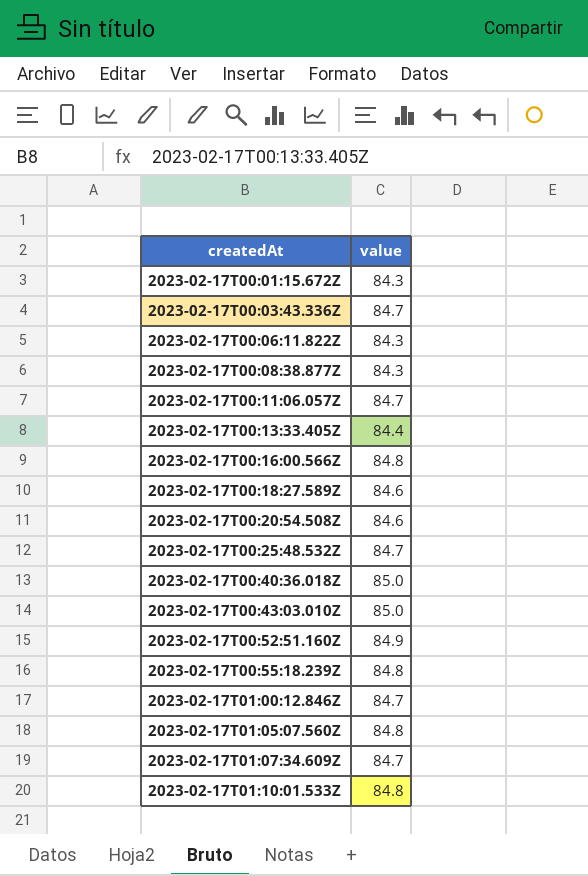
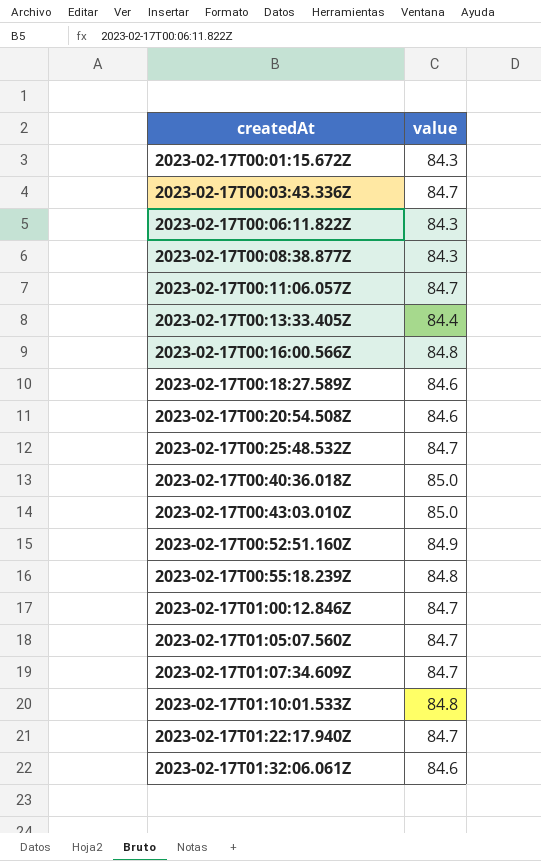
2023-02-17T01:05:07.560Z | value: 84.8 -> 84.7
row 2023-02-17T01:22:17.940Z: none -> 84.7
row 2023-02-17T01:32:06.061Z: none -> 84.6

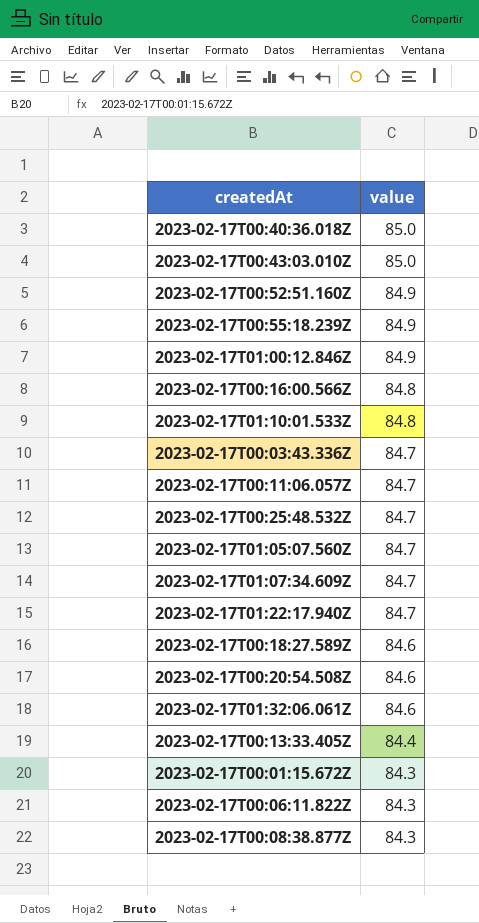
row order: createdAt ascending -> value descending
2023-02-17T00:55:18.239Z | value: 84.8 -> 84.9
2023-02-17T01:00:12.846Z | value: 84.7 -> 84.9

